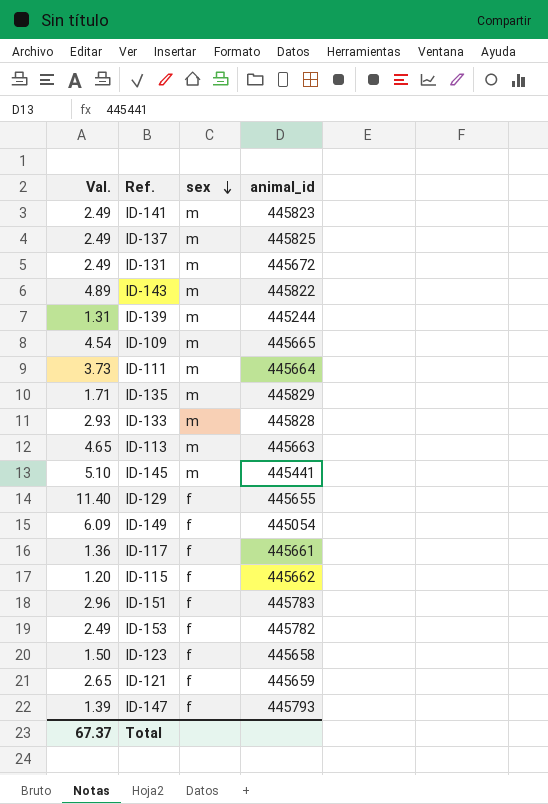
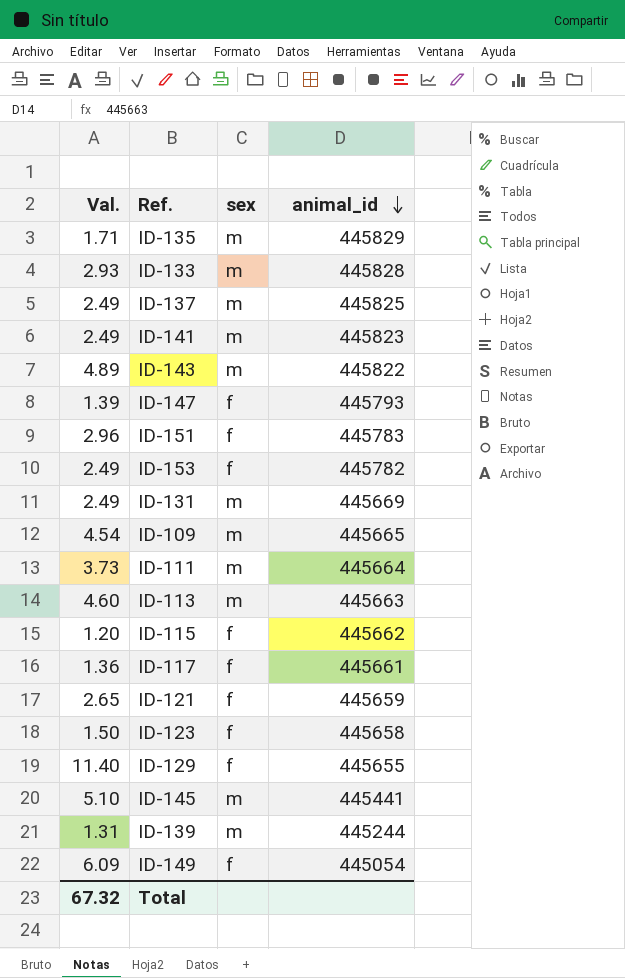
row order: sex descending -> animal_id descending
ID-131 | animal_id: 445672 -> 445669
ID-113 | Val.: 4.65 -> 4.60
Total | Val.: 67.37 -> 67.32

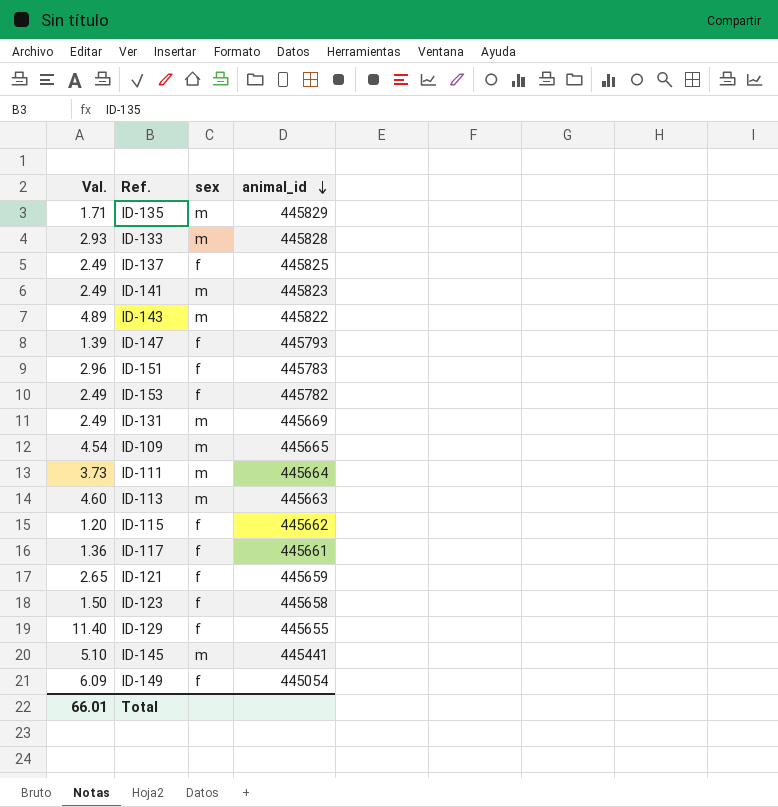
row ID-139: 1.31 | m | 445244 -> none
ID-137 | sex: m -> f
Total | Val.: 67.32 -> 66.01

